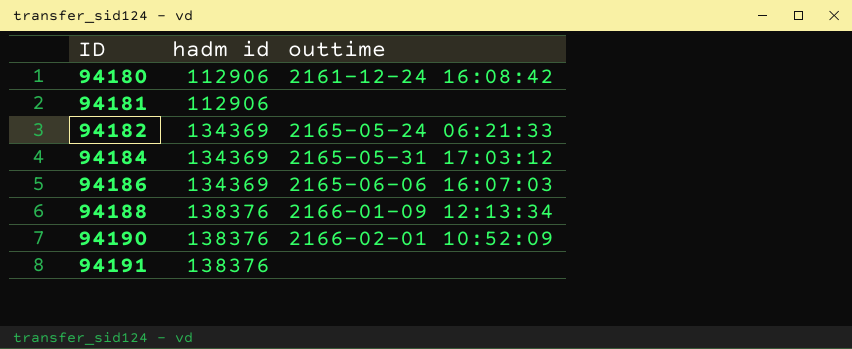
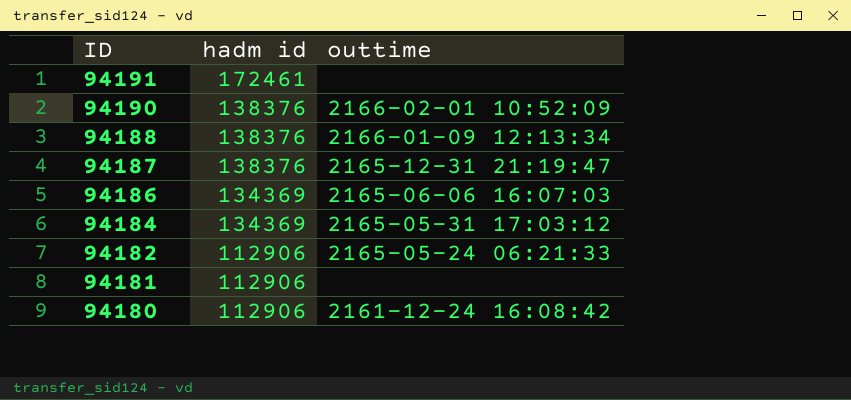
row order: ID ascending -> ID descending
94191 | hadm id: 138376 -> 172461
row 94187: none -> 138376 | 2165-12-31 21:19:47
94182 | hadm id: 134369 -> 112906

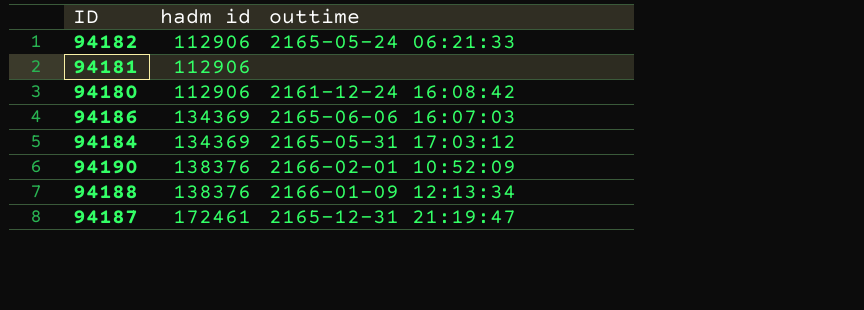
row order: ID descending -> hadm id ascending
row 94191: 172461 | none -> none
94187 | hadm id: 138376 -> 172461

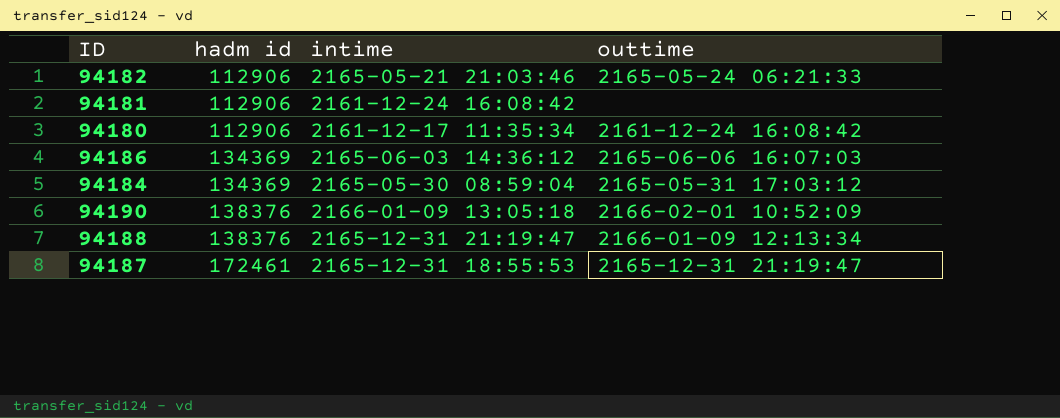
column intime | position: none -> 3

